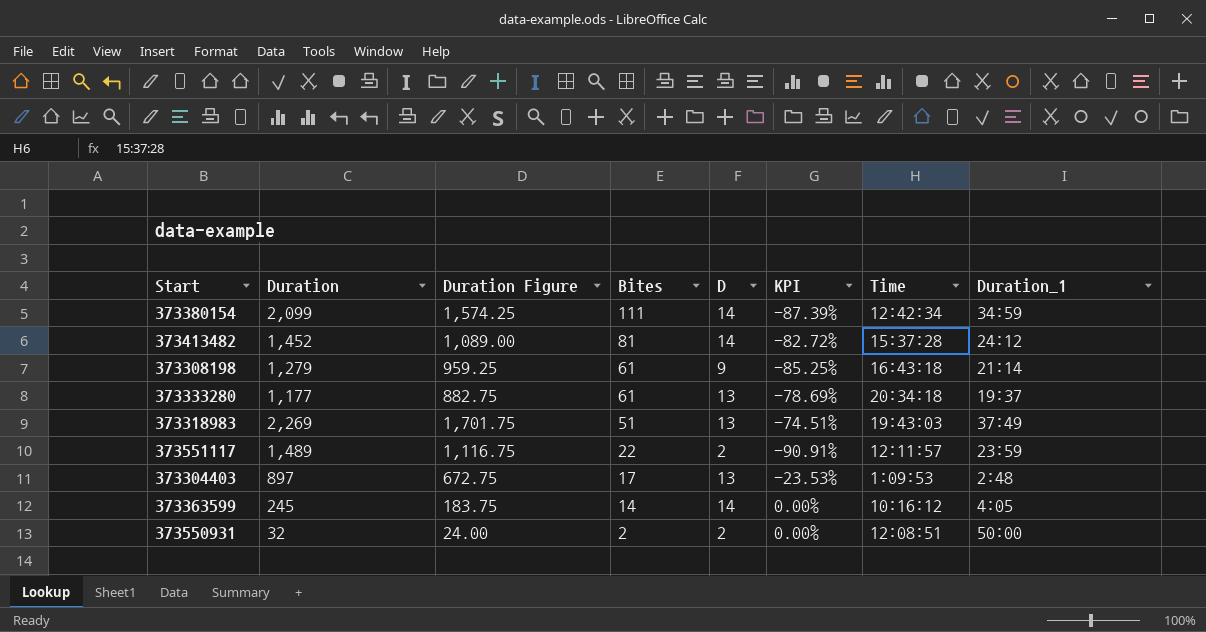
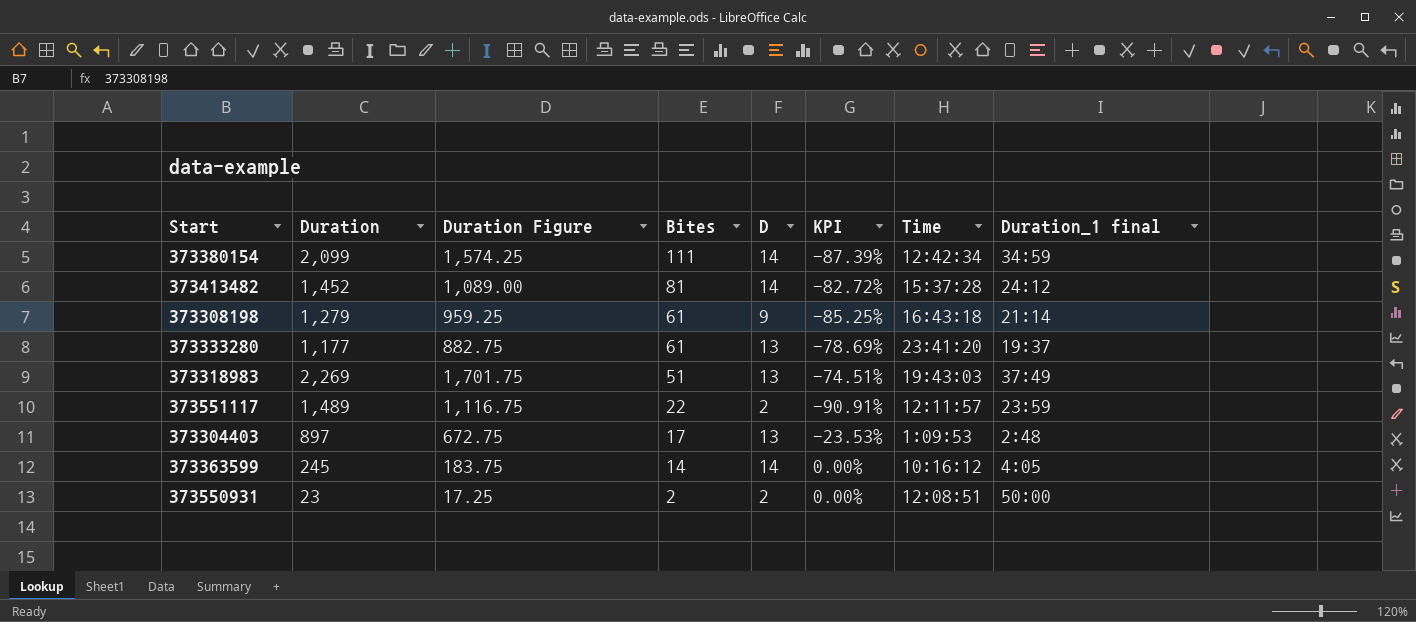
column name: Duration_1 -> Duration_1 final
373333280 | Time: 20:34:18 -> 23:41:20
373550931 | Duration: 32 -> 23
373550931 | Duration Figure: 24.00 -> 17.25

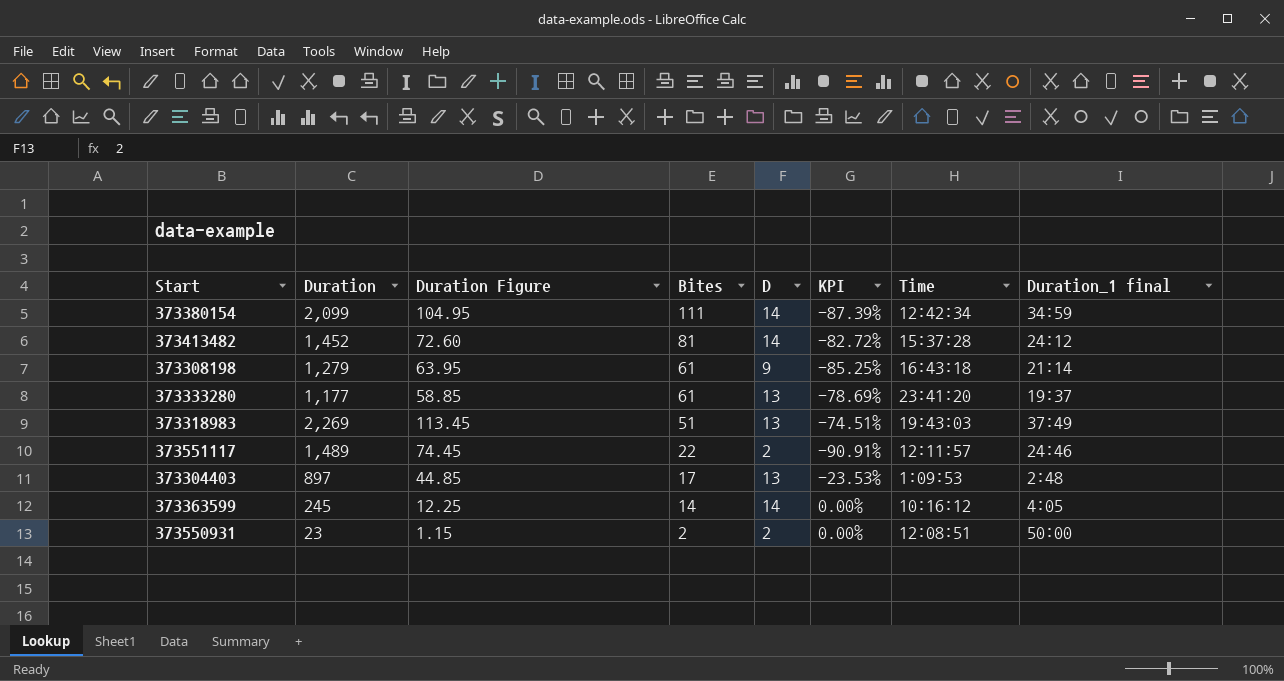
column Duration Figure | formula: [Duration] * 0.75 -> [Duration] * 0.05
373551117 | Duration_1 final: 23:59 -> 24:46

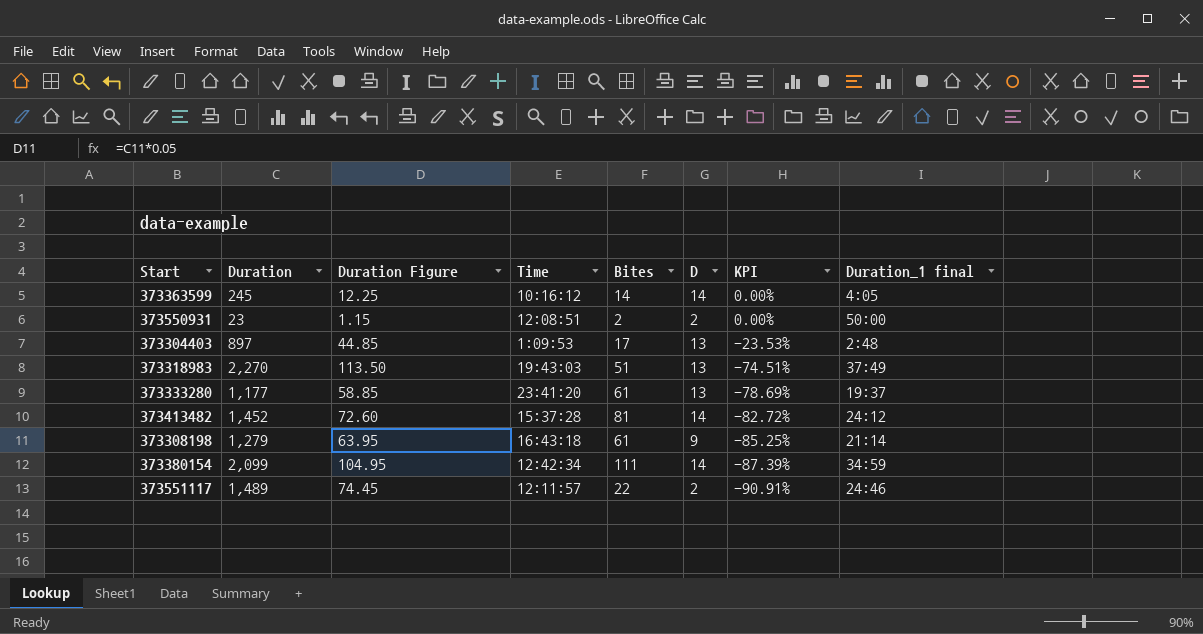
row order: Bites descending -> KPI descending
column Time | position: 7 -> 4
373318983 | Duration: 2,269 -> 2,270
373318983 | Duration Figure: 113.45 -> 113.50

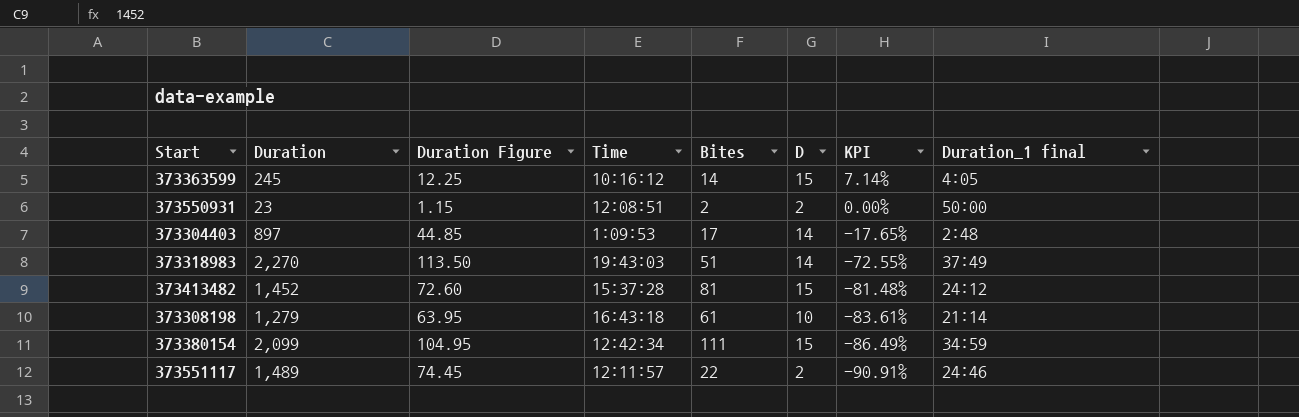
row 373333280: 1,177 | 58.85 | 23:41:20 | 61 | 13 | -78.69% | 19:37 -> none
373363599 | D: 14 -> 15
373363599 | KPI: 0.00% -> 7.14%
373304403 | D: 13 -> 14
373304403 | KPI: -23.53% -> -17.65%
373318983 | D: 13 -> 14
373318983 | KPI: -74.51% -> -72.55%
373413482 | D: 14 -> 15
373413482 | KPI: -82.72% -> -81.48%
373308198 | D: 9 -> 10
373308198 | KPI: -85.25% -> -83.61%
373380154 | D: 14 -> 15
373380154 | KPI: -87.39% -> -86.49%

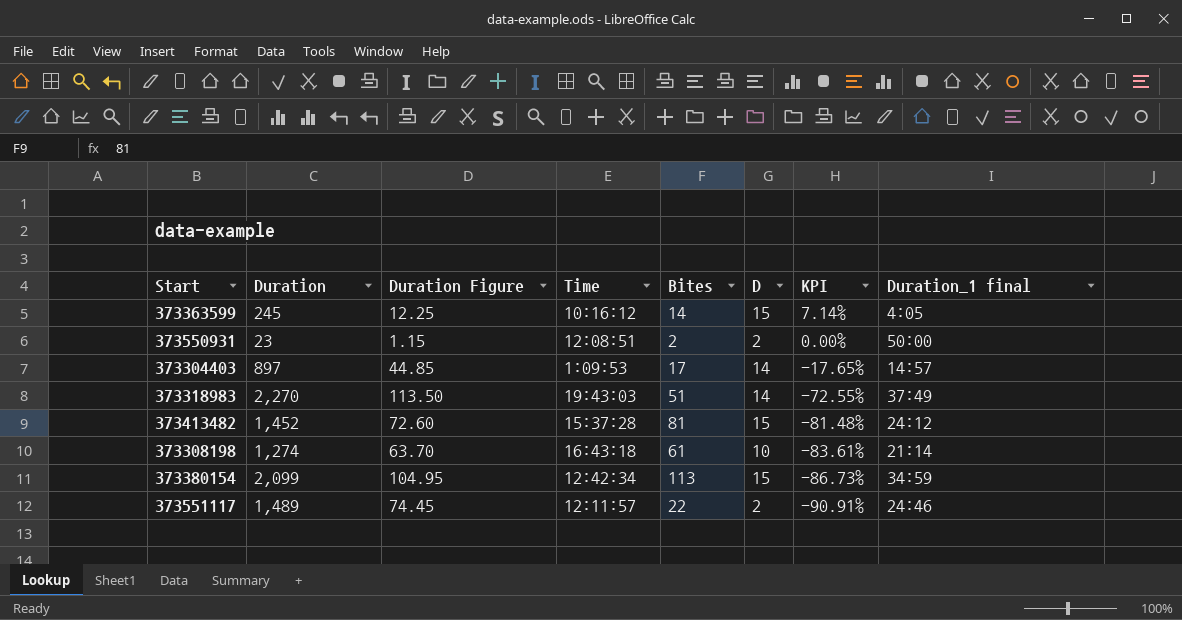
373304403 | Duration_1 final: 2:48 -> 14:57
373308198 | Duration: 1,279 -> 1,274
373308198 | Duration Figure: 63.95 -> 63.70
373380154 | Bites: 111 -> 113
373380154 | KPI: -86.49% -> -86.73%

